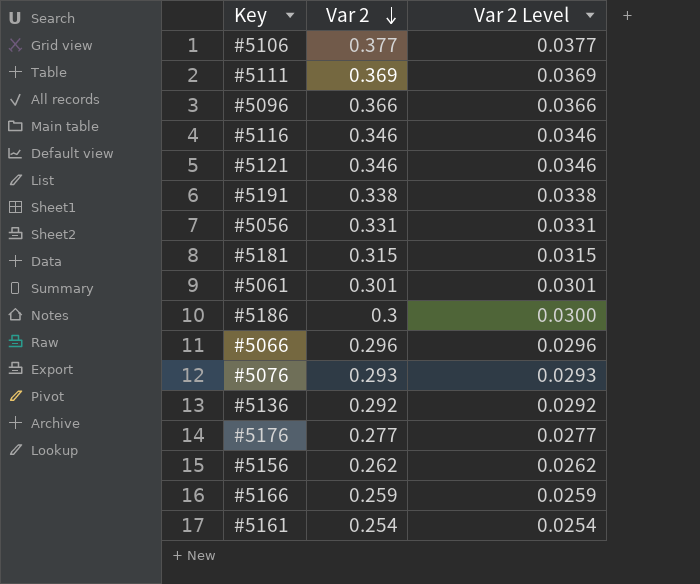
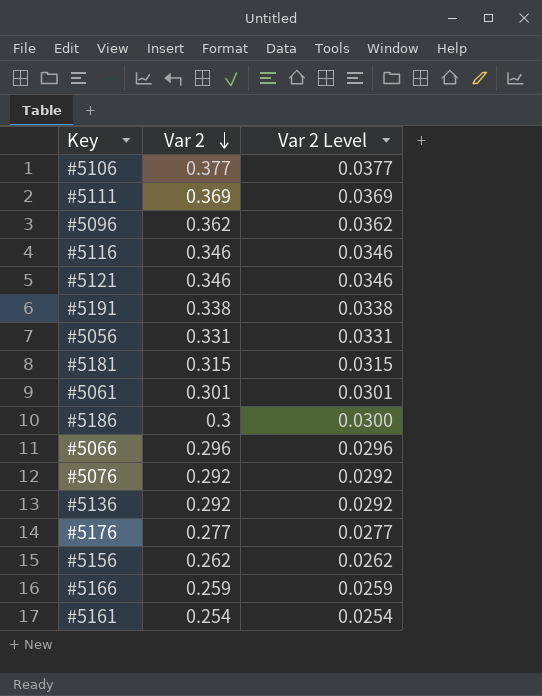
#5096 | Var 2: 0.366 -> 0.362
#5096 | Var 2 Level: 0.0366 -> 0.0362
#5076 | Var 2: 0.293 -> 0.292
#5076 | Var 2 Level: 0.0293 -> 0.0292

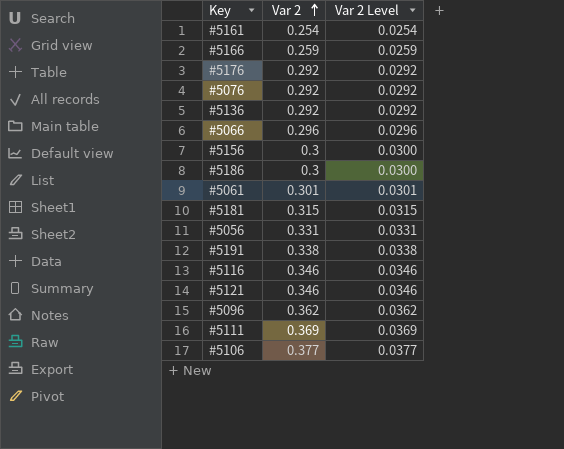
row order: Var 2 descending -> Var 2 ascending
#5176 | Var 2: 0.277 -> 0.292
#5176 | Var 2 Level: 0.0277 -> 0.0292
#5156 | Var 2: 0.262 -> 0.3
#5156 | Var 2 Level: 0.0262 -> 0.0300

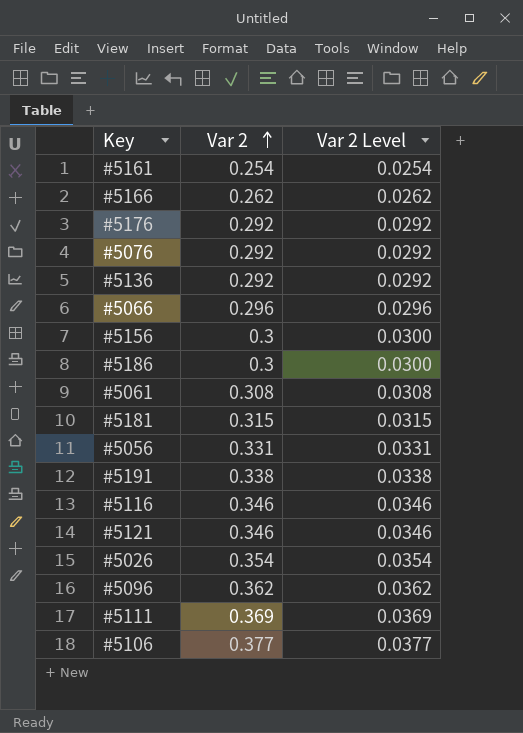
#5166 | Var 2: 0.259 -> 0.262
#5166 | Var 2 Level: 0.0259 -> 0.0262
#5061 | Var 2: 0.301 -> 0.308
#5061 | Var 2 Level: 0.0301 -> 0.0308
row #5026: none -> 0.354 | 0.0354

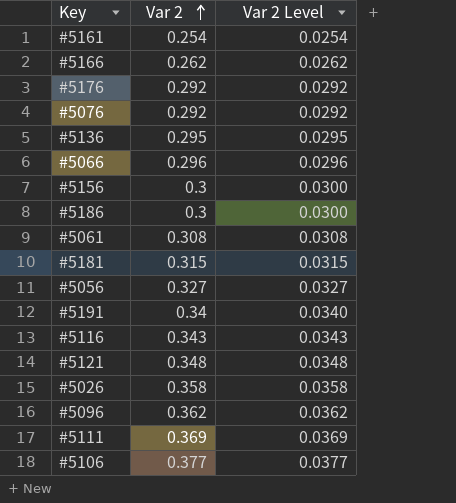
#5136 | Var 2: 0.292 -> 0.295
#5136 | Var 2 Level: 0.0292 -> 0.0295
#5056 | Var 2: 0.331 -> 0.327
#5056 | Var 2 Level: 0.0331 -> 0.0327
#5191 | Var 2: 0.338 -> 0.34
#5191 | Var 2 Level: 0.0338 -> 0.0340
#5116 | Var 2: 0.346 -> 0.343
#5116 | Var 2 Level: 0.0346 -> 0.0343
#5121 | Var 2: 0.346 -> 0.348
#5121 | Var 2 Level: 0.0346 -> 0.0348
#5026 | Var 2: 0.354 -> 0.358
#5026 | Var 2 Level: 0.0354 -> 0.0358

